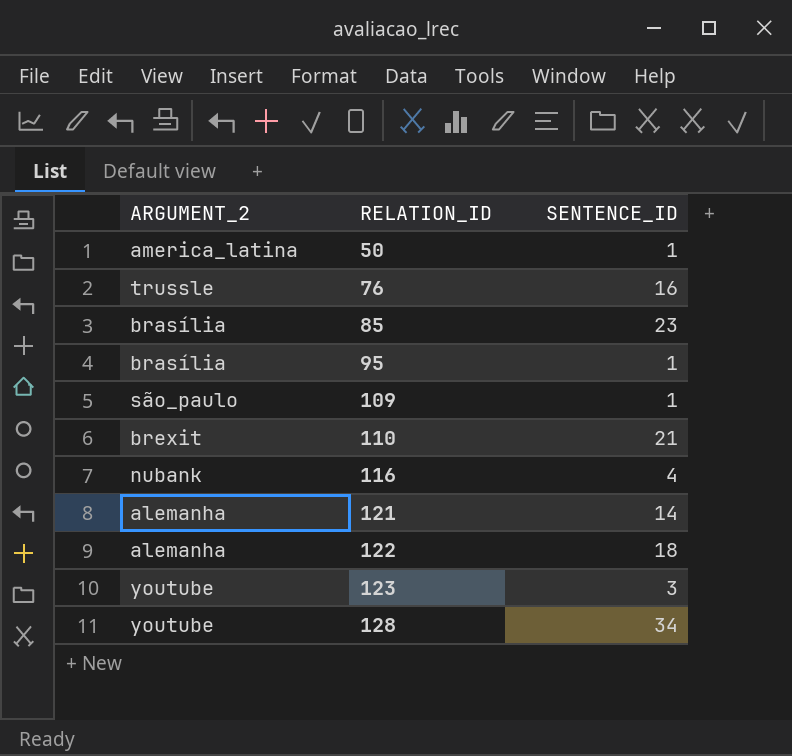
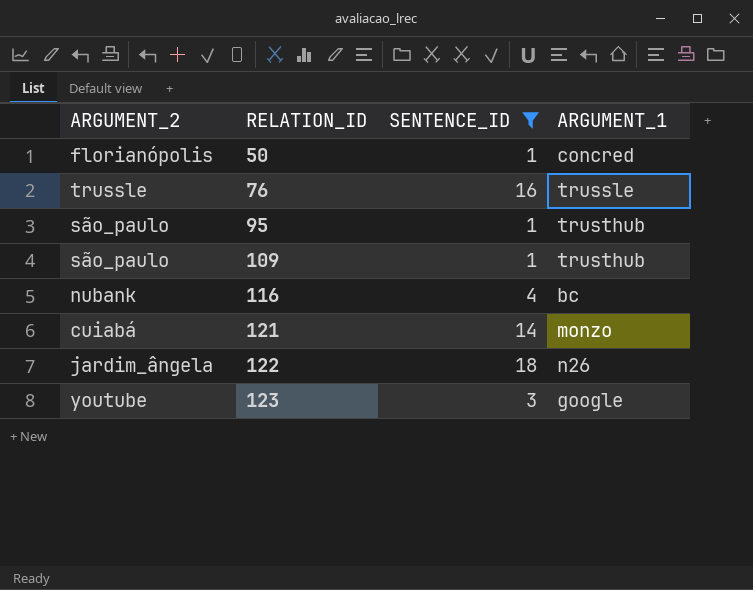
filter: none -> SENTENCE_ID <= 18
column ARGUMENT_1 | position: none -> 4
50 | ARGUMENT_2: america_latina -> florianópolis
95 | ARGUMENT_2: brasília -> são_paulo
121 | ARGUMENT_2: alemanha -> cuiabá
122 | ARGUMENT_2: alemanha -> jardim_ângela

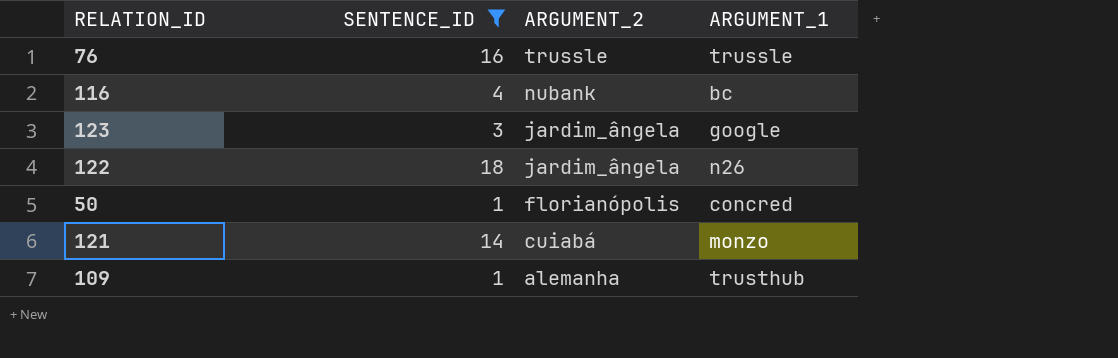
row order: RELATION_ID ascending -> ARGUMENT_2 descending
column ARGUMENT_2 | position: 1 -> 3
row 95: são_paulo | 1 | trusthub -> none
123 | ARGUMENT_2: youtube -> jardim_ângela
109 | ARGUMENT_2: são_paulo -> alemanha

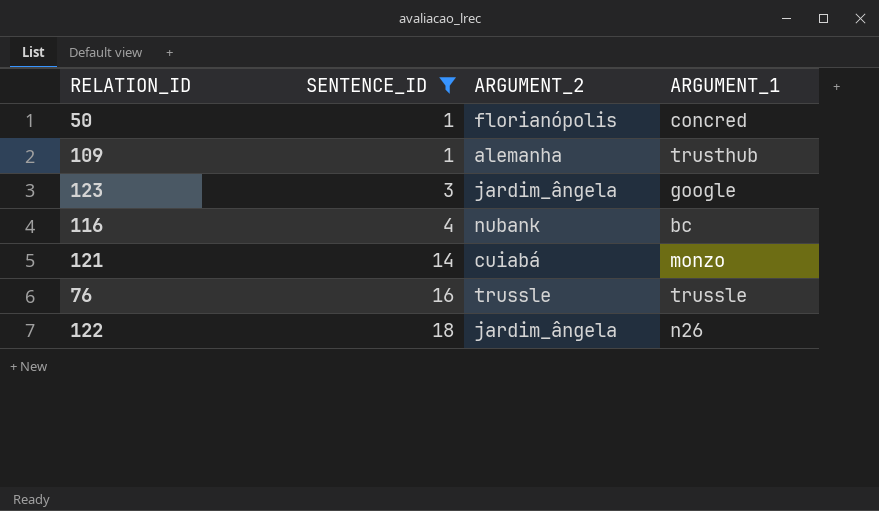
row order: ARGUMENT_2 descending -> SENTENCE_ID ascending

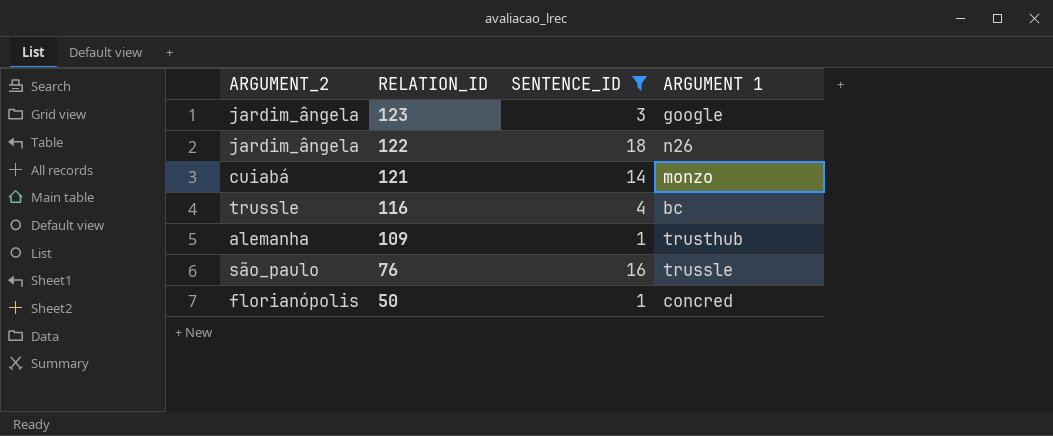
row order: SENTENCE_ID ascending -> RELATION_ID descending
column ARGUMENT_2 | position: 3 -> 1
column name: ARGUMENT_1 -> ARGUMENT 1
116 | ARGUMENT_2: nubank -> trussle
76 | ARGUMENT_2: trussle -> são_paulo

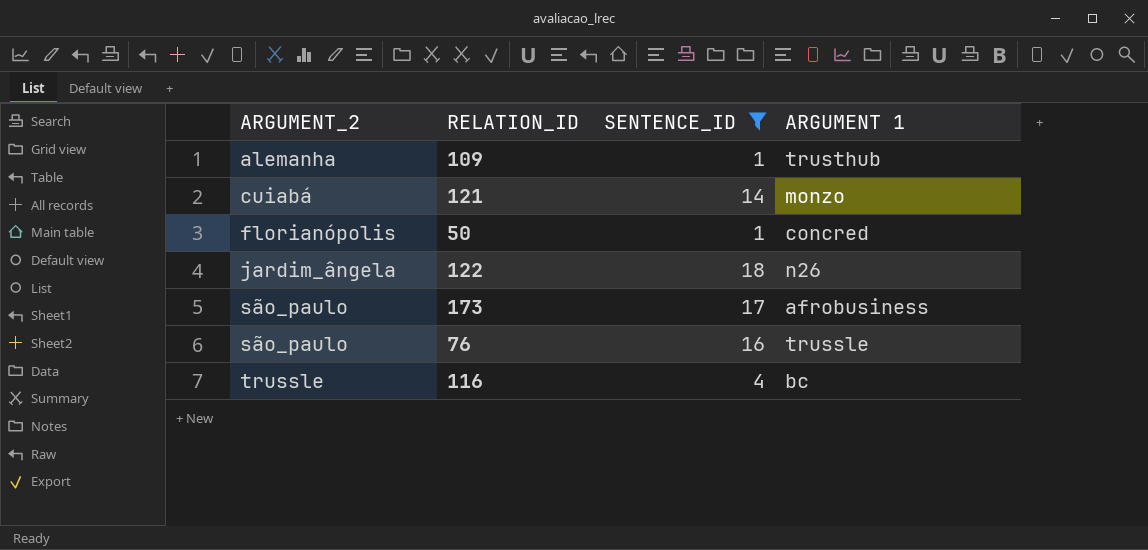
row order: RELATION_ID descending -> ARGUMENT_2 ascending
row 123: jardim_ângela | 3 | google -> none
row 173: none -> são_paulo | 17 | afrobusiness

